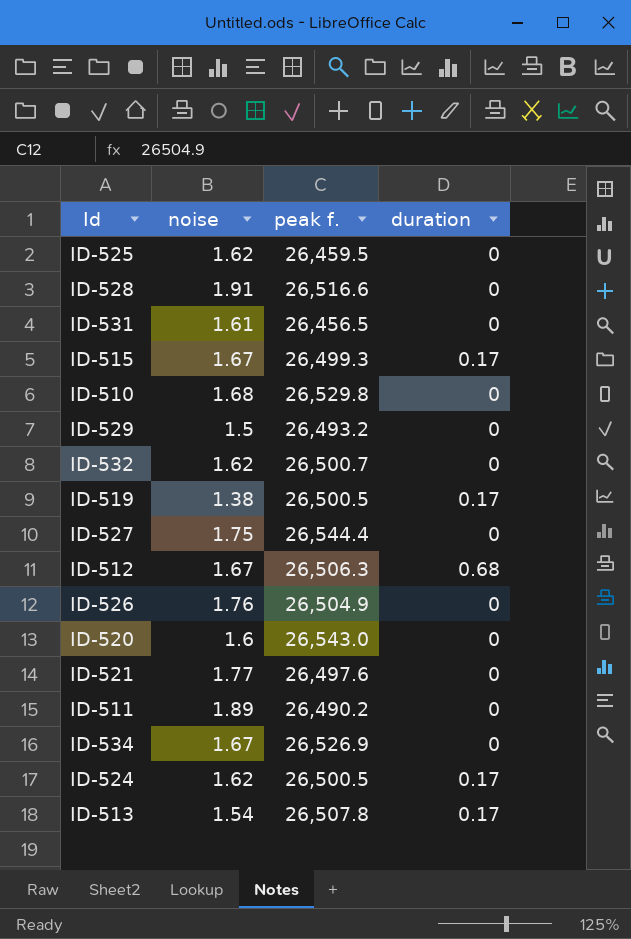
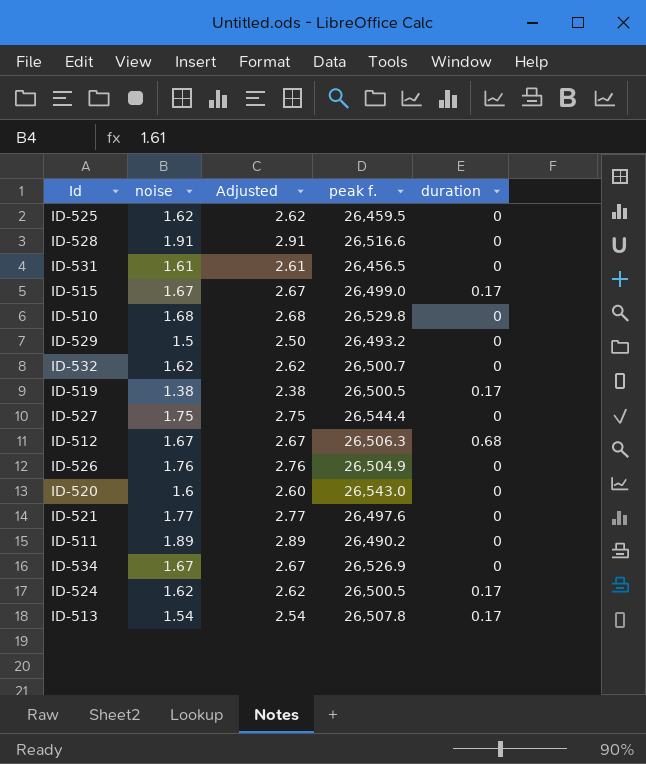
column Adjusted | formula: none -> [noise] + 1
ID-515 | peak f.: 26,499.3 -> 26,499.0

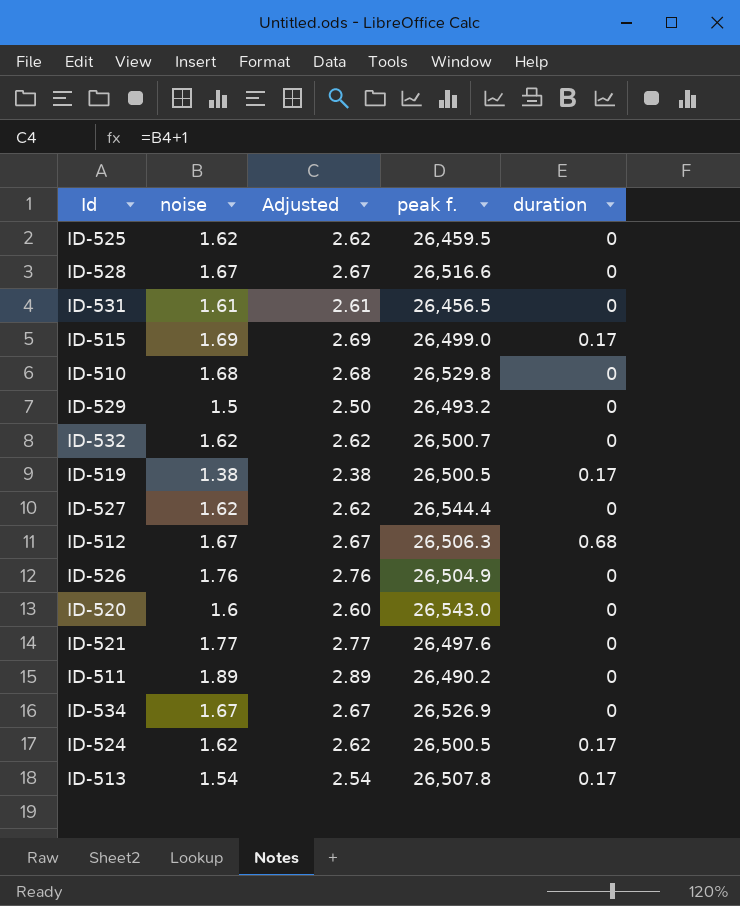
ID-528 | noise: 1.91 -> 1.67
ID-528 | Adjusted: 2.91 -> 2.67
ID-515 | noise: 1.67 -> 1.69
ID-515 | Adjusted: 2.67 -> 2.69
ID-527 | noise: 1.75 -> 1.62
ID-527 | Adjusted: 2.75 -> 2.62

